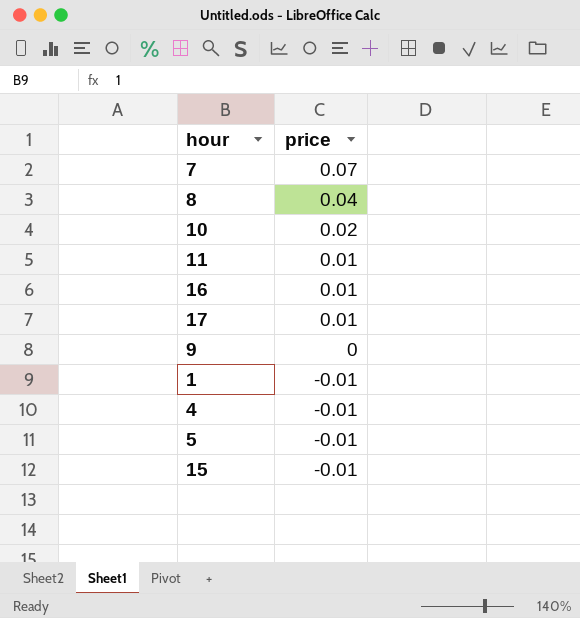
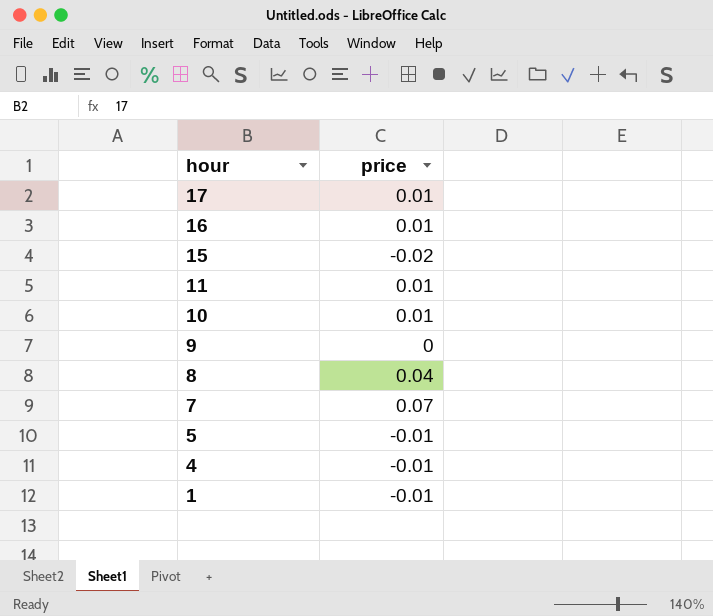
row order: price descending -> hour descending
15 | price: -0.01 -> -0.02
10 | price: 0.02 -> 0.01

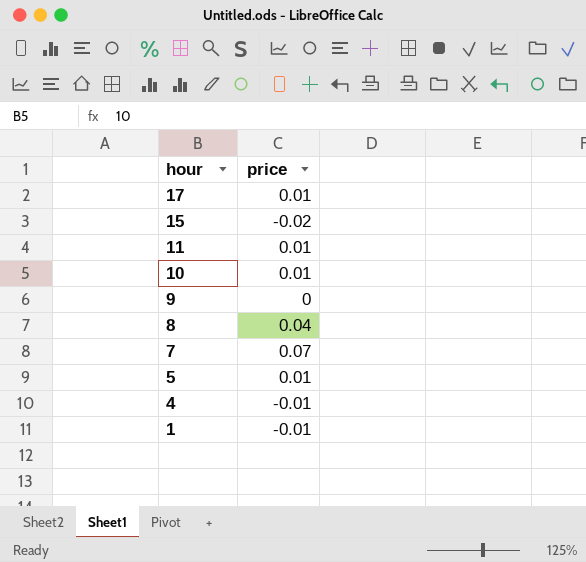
row 16: 0.01 -> none
5 | price: -0.01 -> 0.01

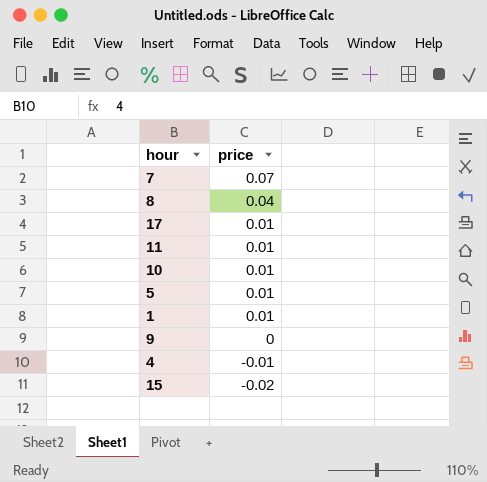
row order: hour descending -> price descending
1 | price: -0.01 -> 0.01

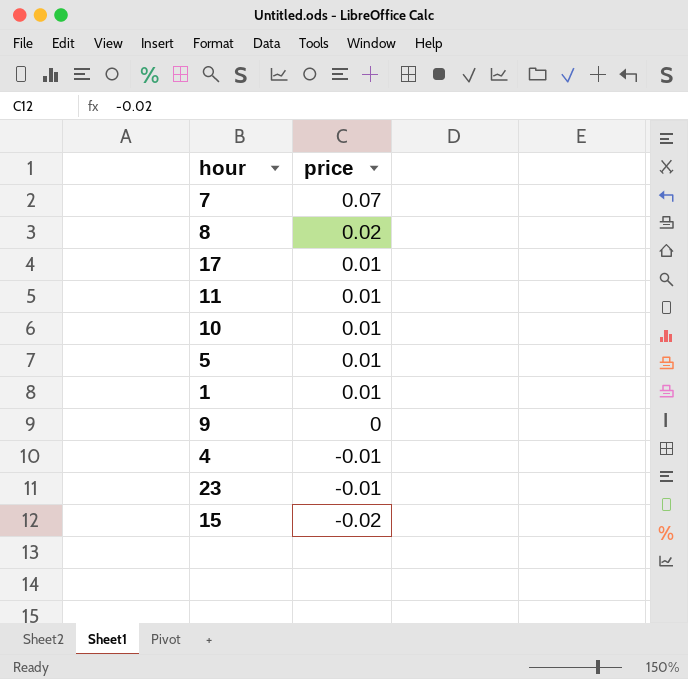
8 | price: 0.04 -> 0.02
row 23: none -> -0.01

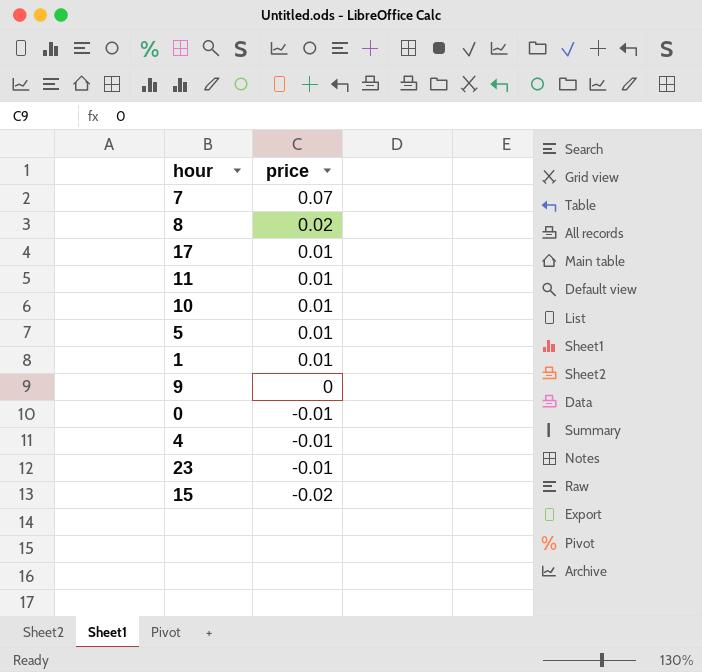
row 0: none -> -0.01

